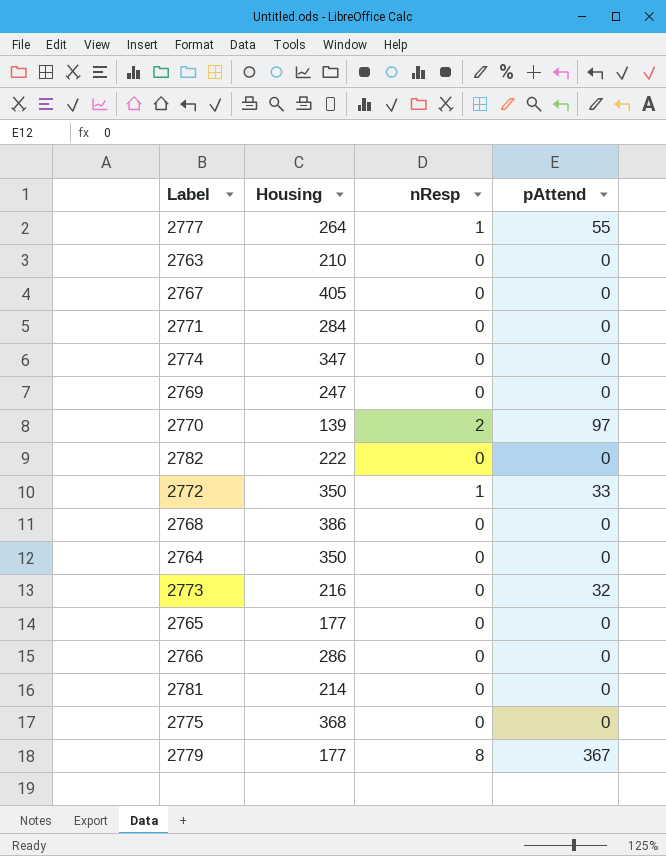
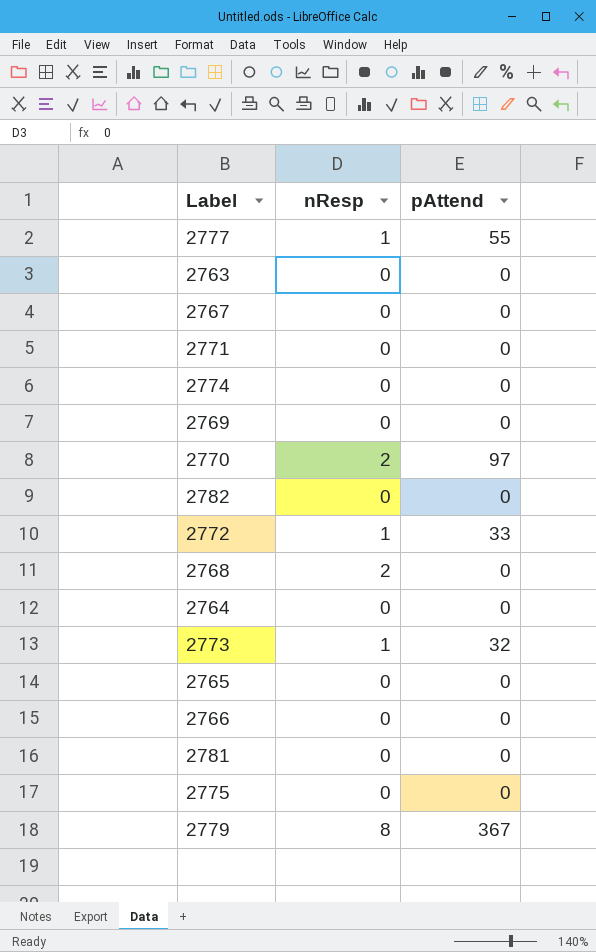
column Housing | position: 2 -> none
2768 | nResp: 0 -> 2
2773 | nResp: 0 -> 1

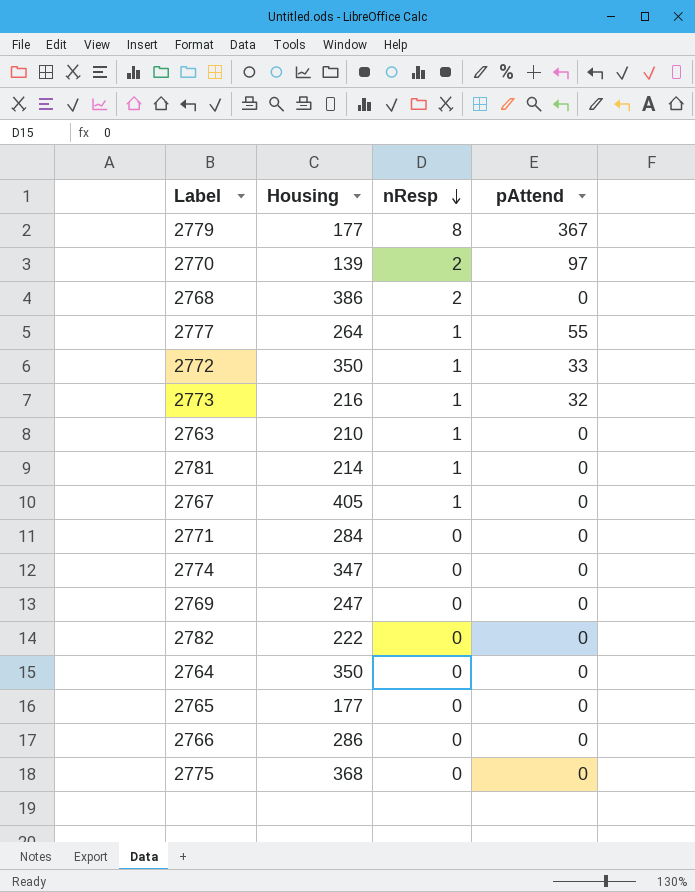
row order: none -> nResp descending
column Housing | position: none -> 2
2763 | nResp: 0 -> 1
2781 | nResp: 0 -> 1
2767 | nResp: 0 -> 1

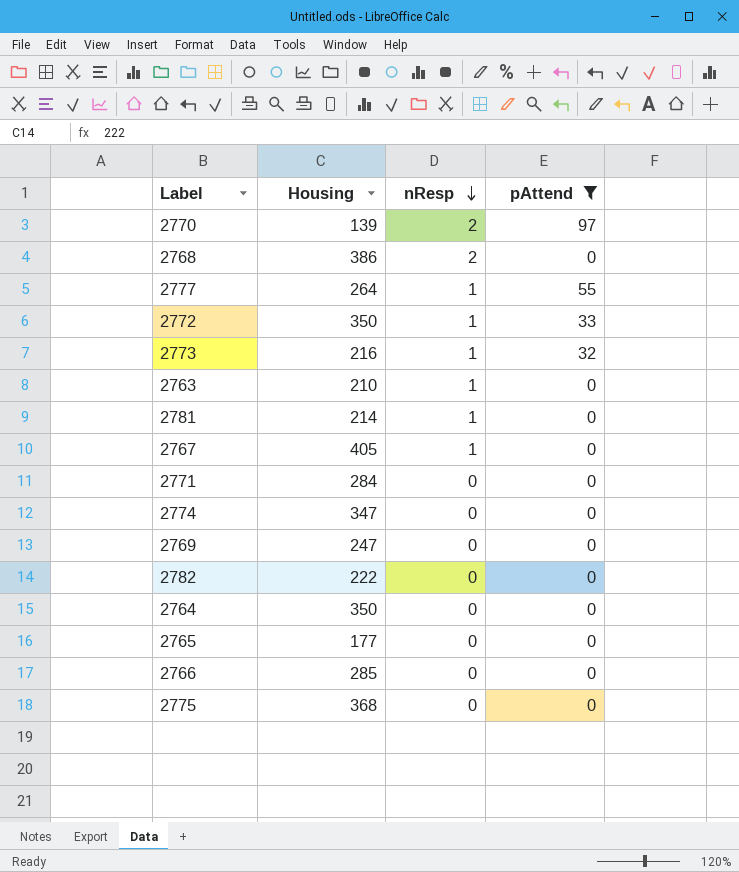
filter: none -> pAttend != 367
2766 | Housing: 286 -> 285

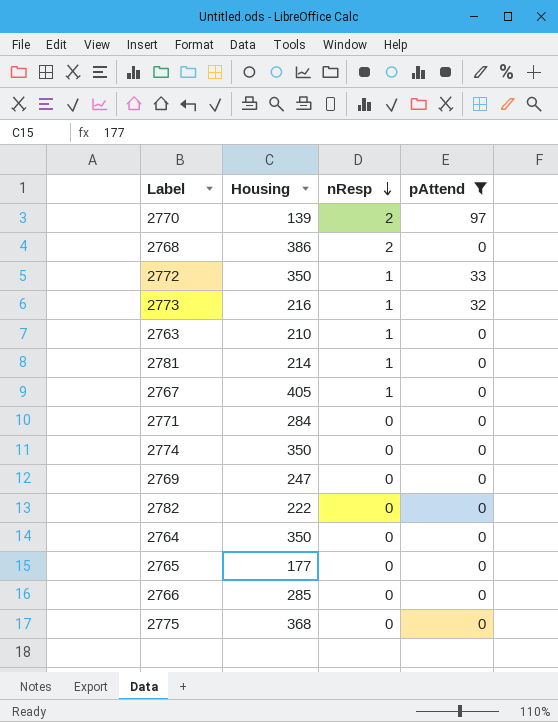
row 2777: 264 | 1 | 55 -> none
2774 | Housing: 347 -> 350

